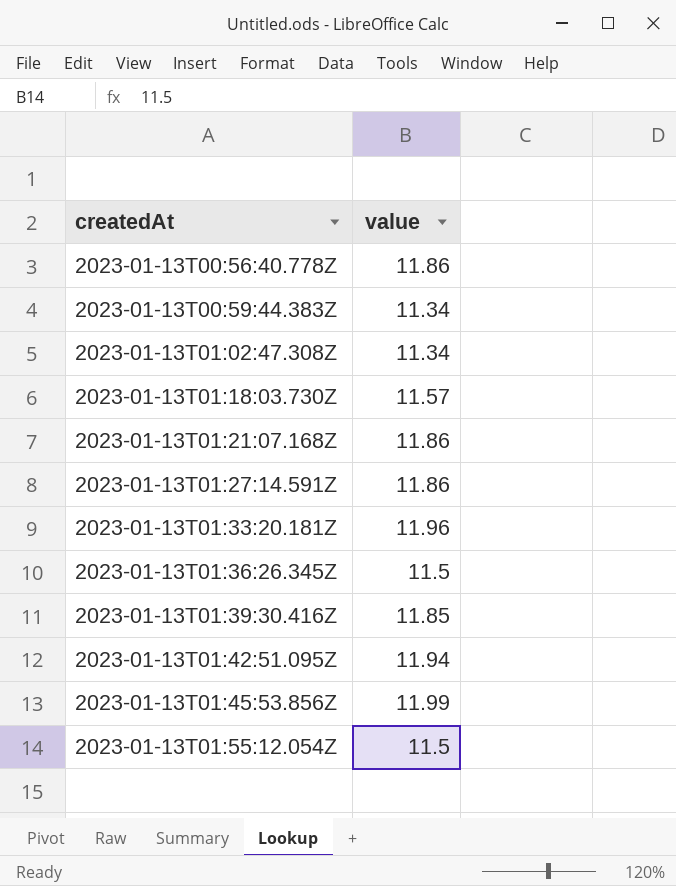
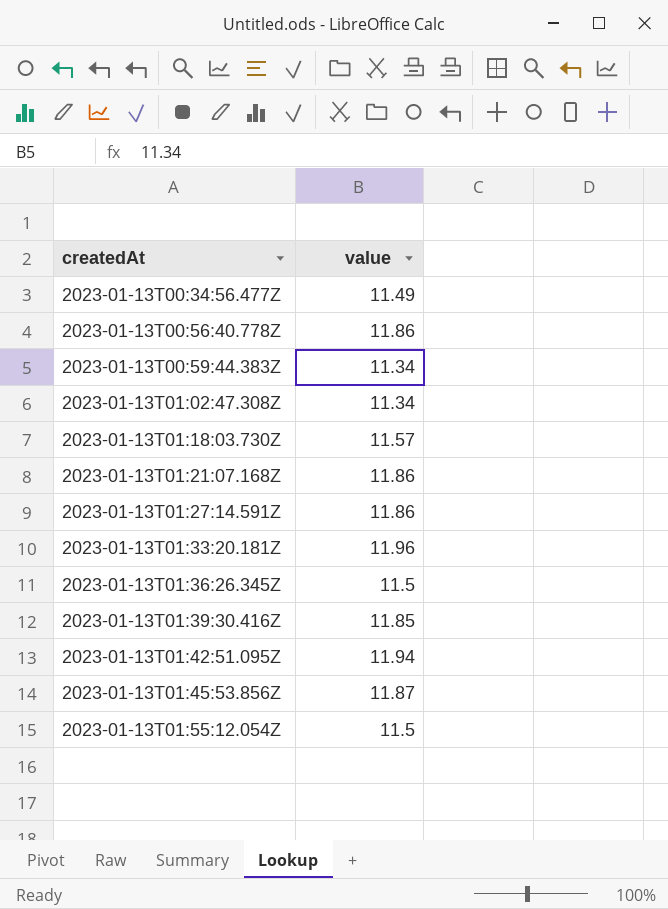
row 2023-01-13T00:34:56.477Z: none -> 11.49
2023-01-13T01:45:53.856Z | value: 11.99 -> 11.87

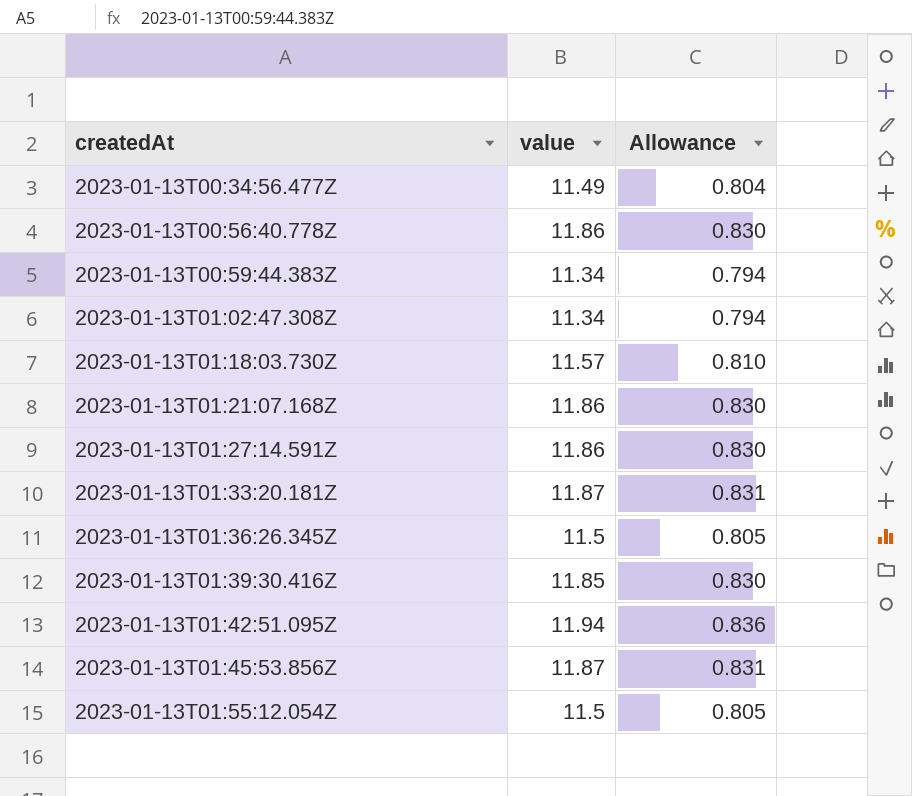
column Allowance | formula: none -> [value] * 0.07
2023-01-13T01:33:20.181Z | value: 11.96 -> 11.87

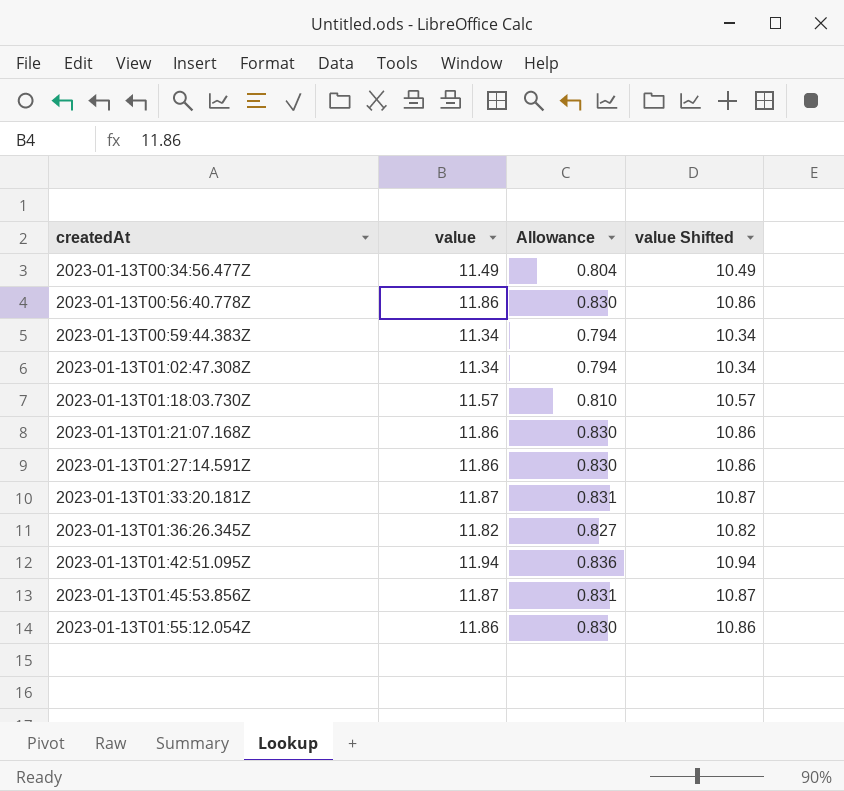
column value Shifted | formula: none -> [value] - 1
row 2023-01-13T01:39:30.416Z: 11.85 | 0.830 -> none
2023-01-13T01:36:26.345Z | value: 11.5 -> 11.82
2023-01-13T01:36:26.345Z | Allowance: 0.805 -> 0.827
2023-01-13T01:55:12.054Z | value: 11.5 -> 11.86
2023-01-13T01:55:12.054Z | Allowance: 0.805 -> 0.830

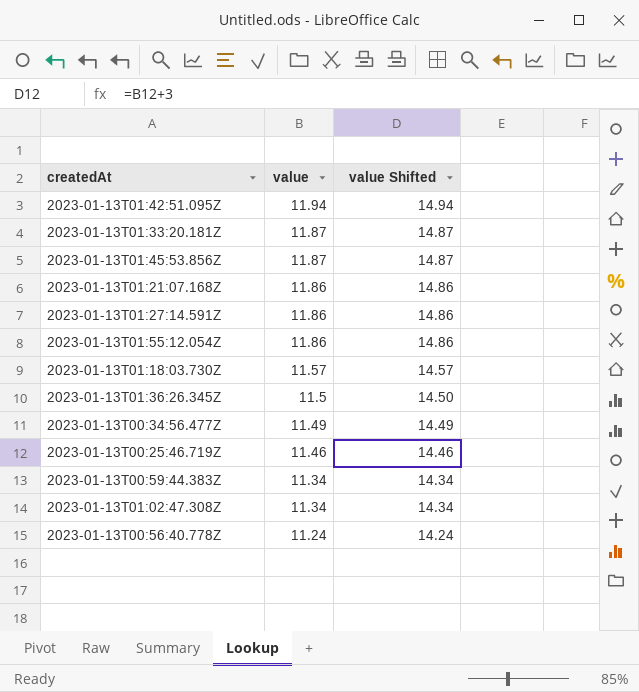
row order: createdAt ascending -> value descending
column Allowance | formula: [value] * 0.07 -> none
column value Shifted | formula: [value] - 1 -> [value] + 3
2023-01-13T01:36:26.345Z | value: 11.82 -> 11.5
row 2023-01-13T00:25:46.719Z: none -> 11.46 | 14.46
2023-01-13T00:56:40.778Z | value: 11.86 -> 11.24

